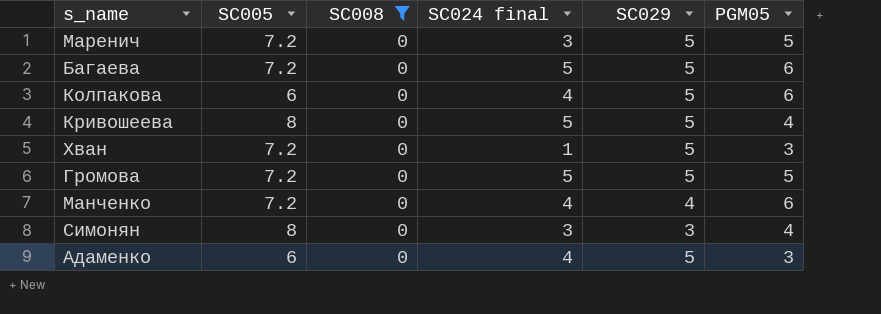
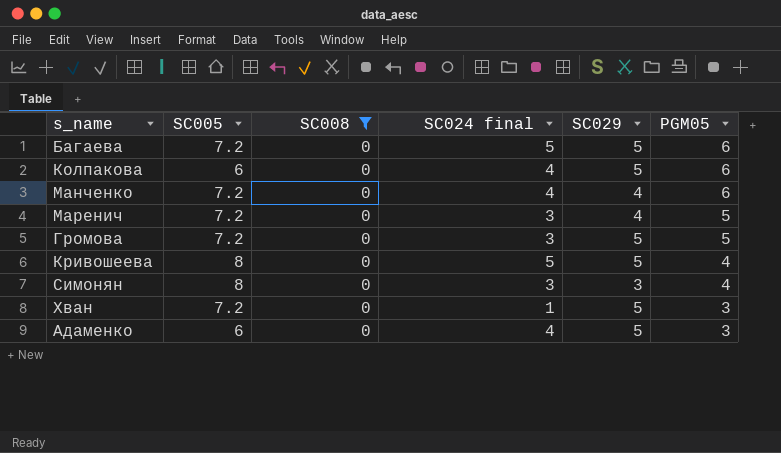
row order: none -> PGM05 descending
Маренич | SC029: 5 -> 4
Громова | SC024 final: 5 -> 3

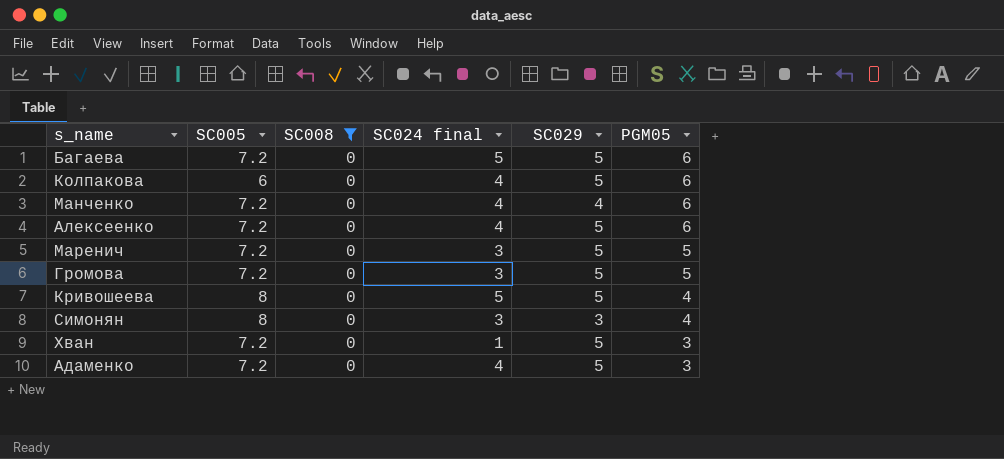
row Алексеенко: none -> 7.2 | 0 | 4 | 5 | 6
Маренич | SC029: 4 -> 5
Адаменко | SC005: 6 -> 7.2

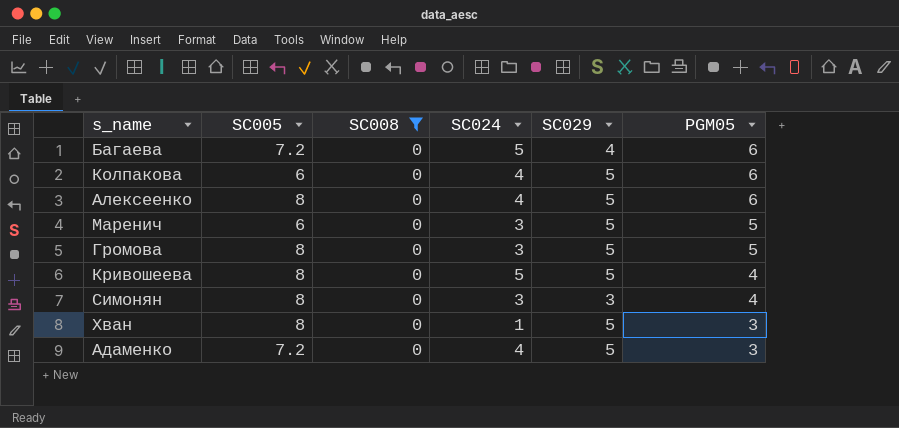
column name: SC024 final -> SC024
row Манченко: 7.2 | 0 | 4 | 4 | 6 -> none
Багаева | SC029: 5 -> 4
Алексеенко | SC005: 7.2 -> 8
Маренич | SC005: 7.2 -> 6
Громова | SC005: 7.2 -> 8
Хван | SC005: 7.2 -> 8

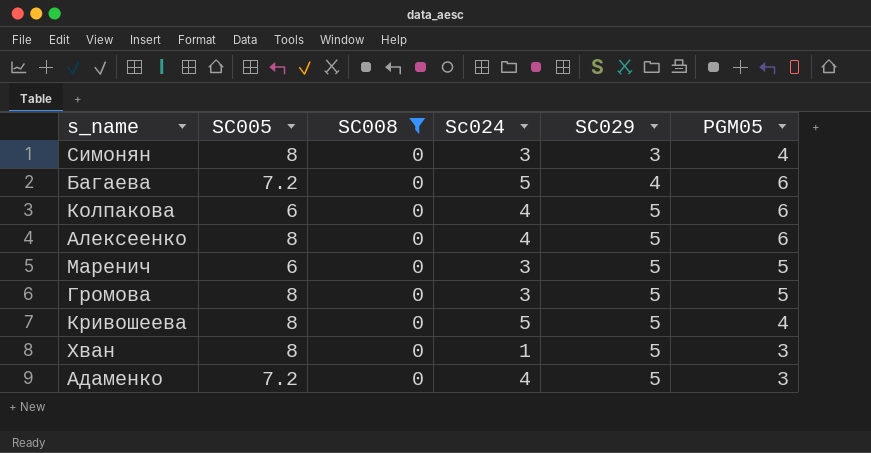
row order: PGM05 descending -> SC029 ascending
column name: SC024 -> Sc024

